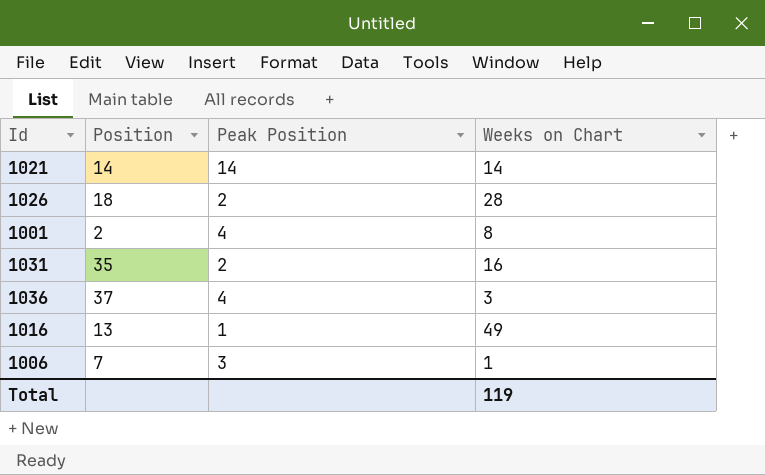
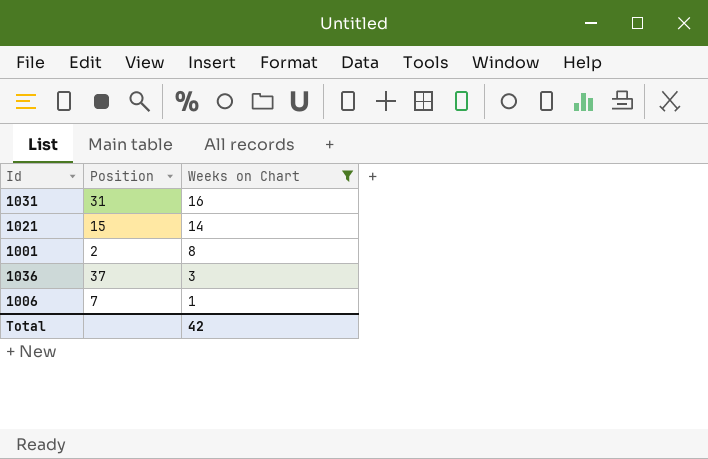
filter: none -> Weeks on Chart <= 16
row order: none -> Weeks on Chart descending
column Peak Position | position: 3 -> none
1031 | Position: 35 -> 31
1021 | Position: 14 -> 15
Total | Weeks on Chart: 119 -> 42

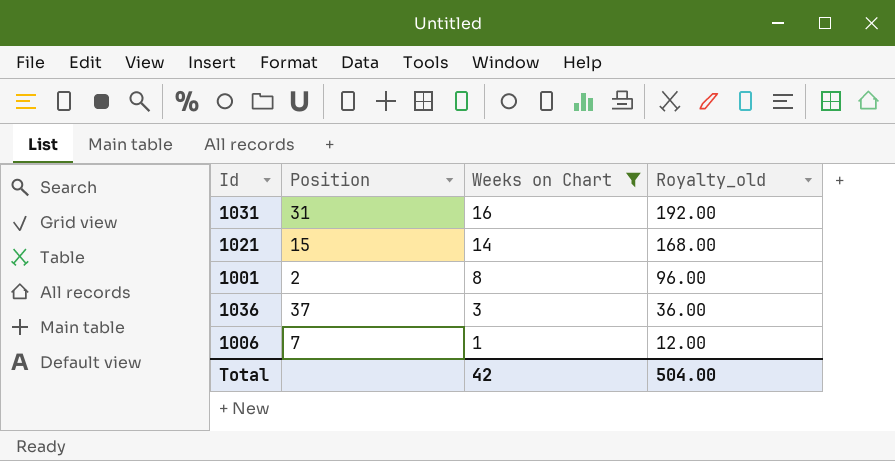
column Royalty_old | formula: none -> [Weeks on Chart] * 12

